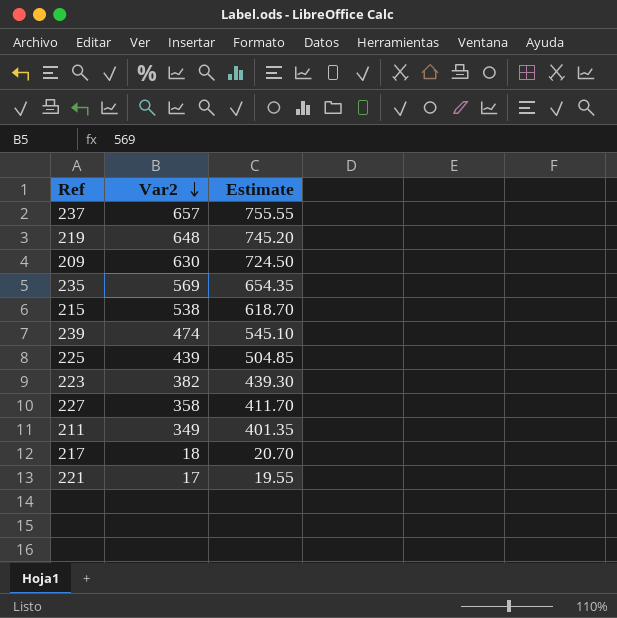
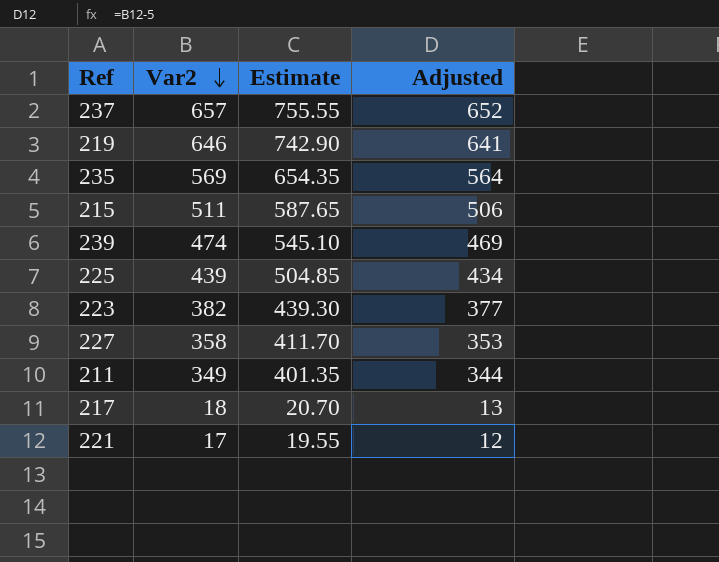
column Adjusted | formula: none -> [Var2] - 5
row 209: 630 | 724.50 -> none
219 | Var2: 648 -> 646
219 | Estimate: 745.20 -> 742.90
215 | Var2: 538 -> 511
215 | Estimate: 618.70 -> 587.65

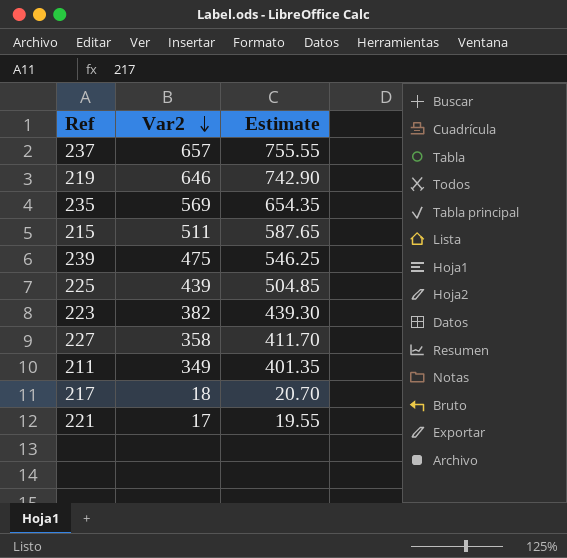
column Adjusted | formula: [Var2] - 5 -> none
239 | Var2: 474 -> 475
239 | Estimate: 545.10 -> 546.25

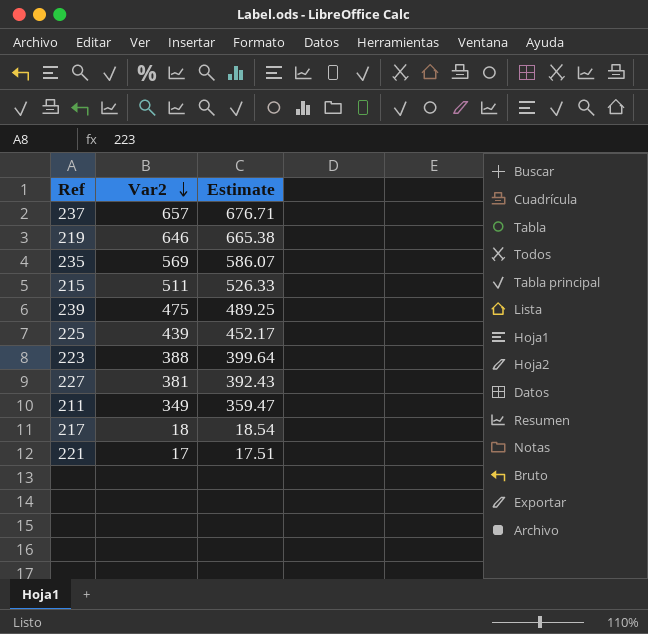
column Estimate | formula: [Var2] * 1.15 -> [Var2] * 1.03
223 | Var2: 382 -> 388
227 | Var2: 358 -> 381

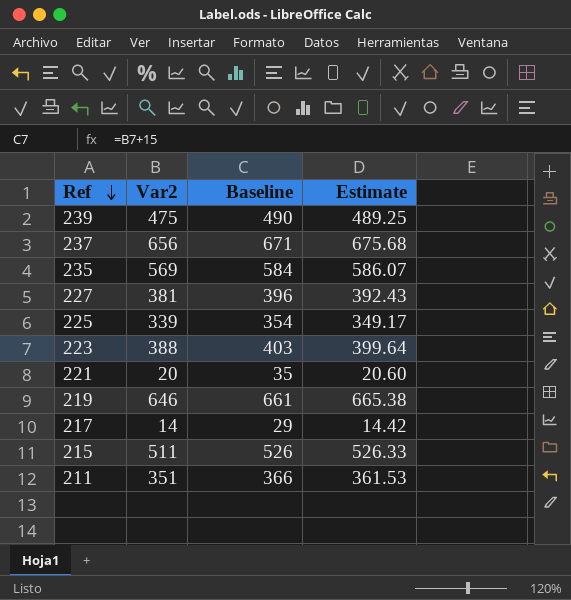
row order: Var2 descending -> Ref descending
column Baseline | formula: none -> [Var2] + 15
237 | Var2: 657 -> 656
237 | Estimate: 676.71 -> 675.68
225 | Var2: 439 -> 339
225 | Estimate: 452.17 -> 349.17
221 | Var2: 17 -> 20
221 | Estimate: 17.51 -> 20.60
217 | Var2: 18 -> 14
217 | Estimate: 18.54 -> 14.42
211 | Var2: 349 -> 351
211 | Estimate: 359.47 -> 361.53

